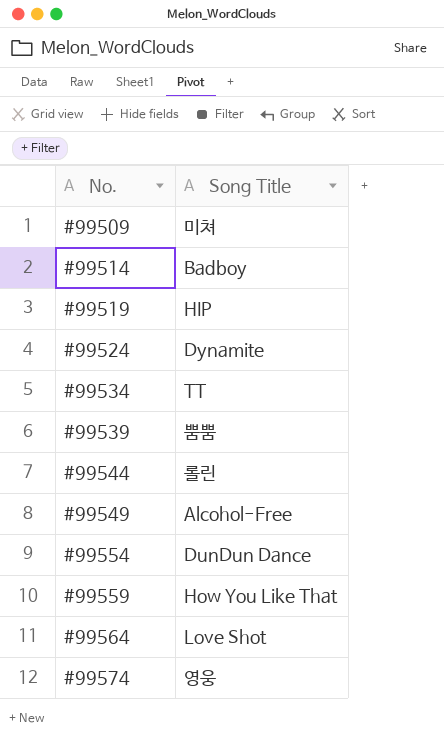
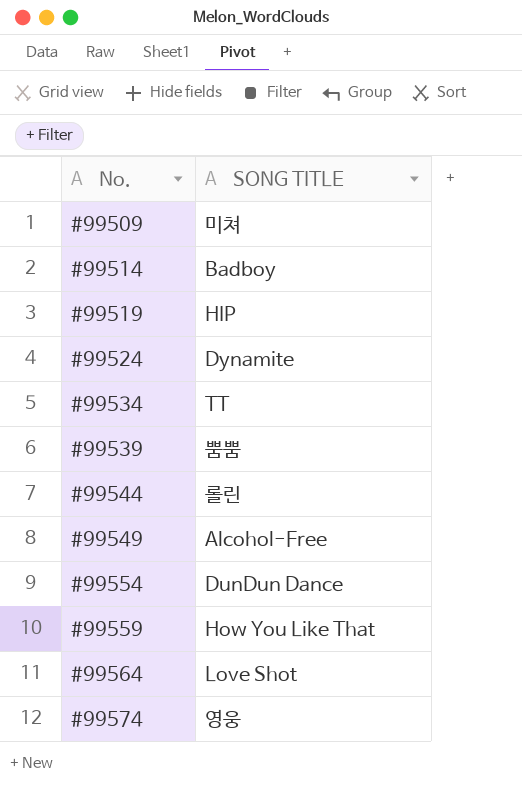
column name: Song Title -> SONG TITLE

